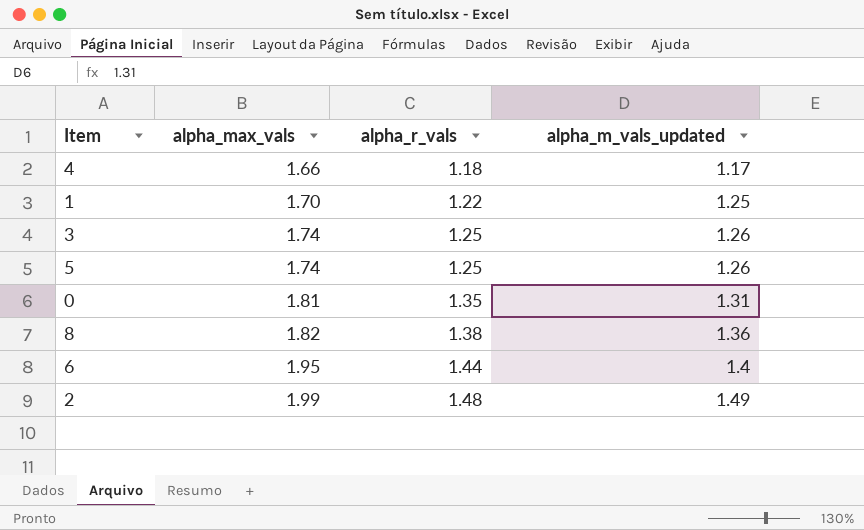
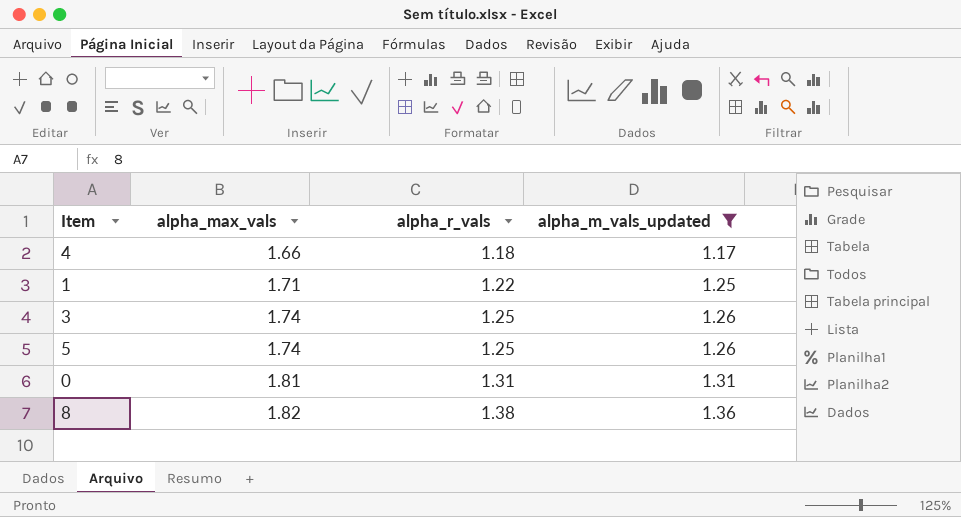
filter: none -> alpha_m_vals_updated <= 1.36
1 | alpha_max_vals: 1.70 -> 1.71
0 | alpha_r_vals: 1.35 -> 1.31

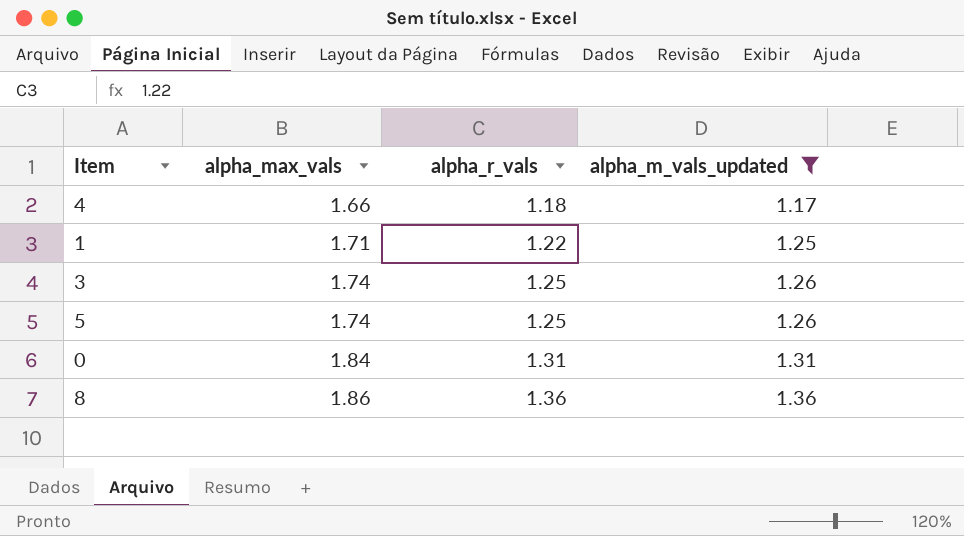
0 | alpha_max_vals: 1.81 -> 1.84
8 | alpha_max_vals: 1.82 -> 1.86
8 | alpha_r_vals: 1.38 -> 1.36

